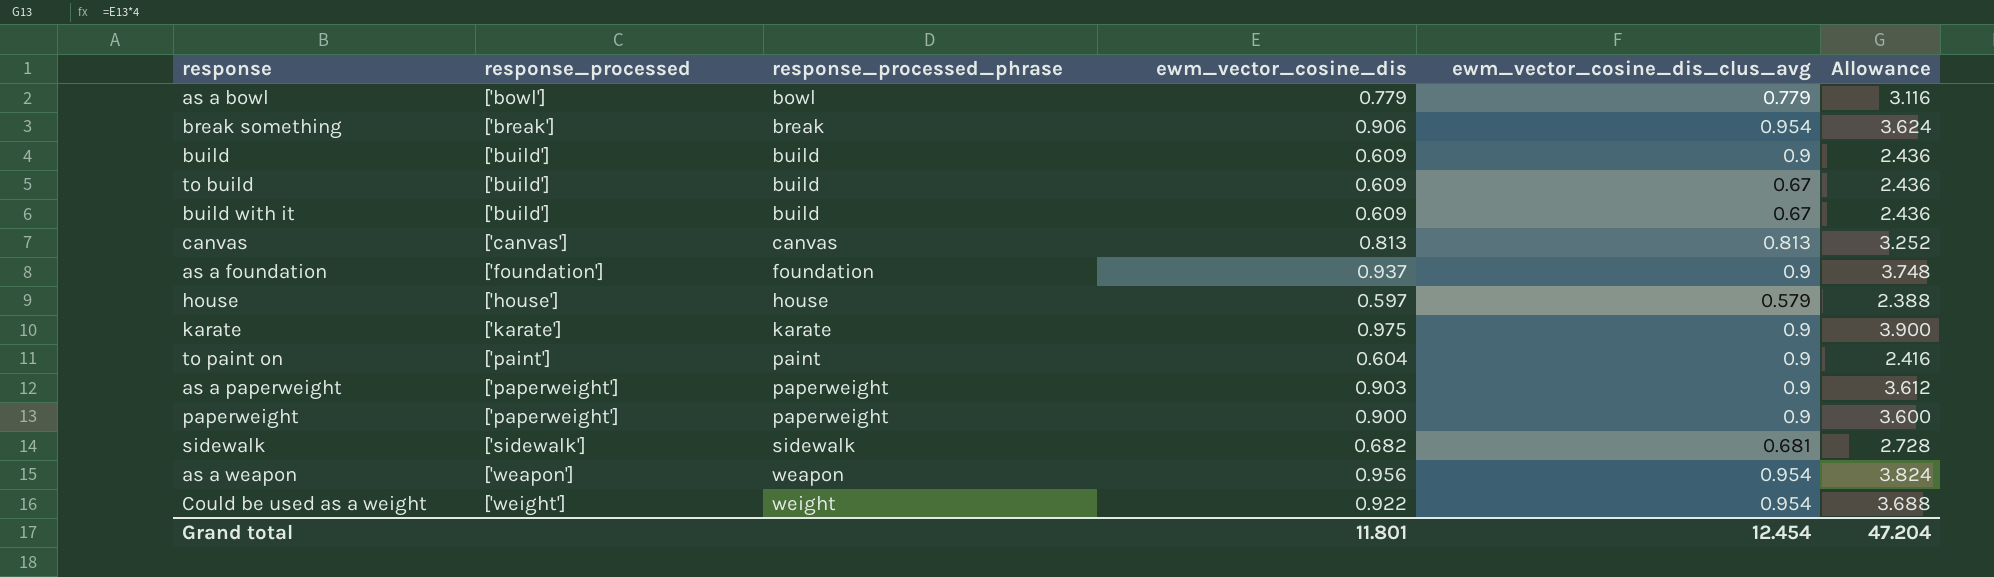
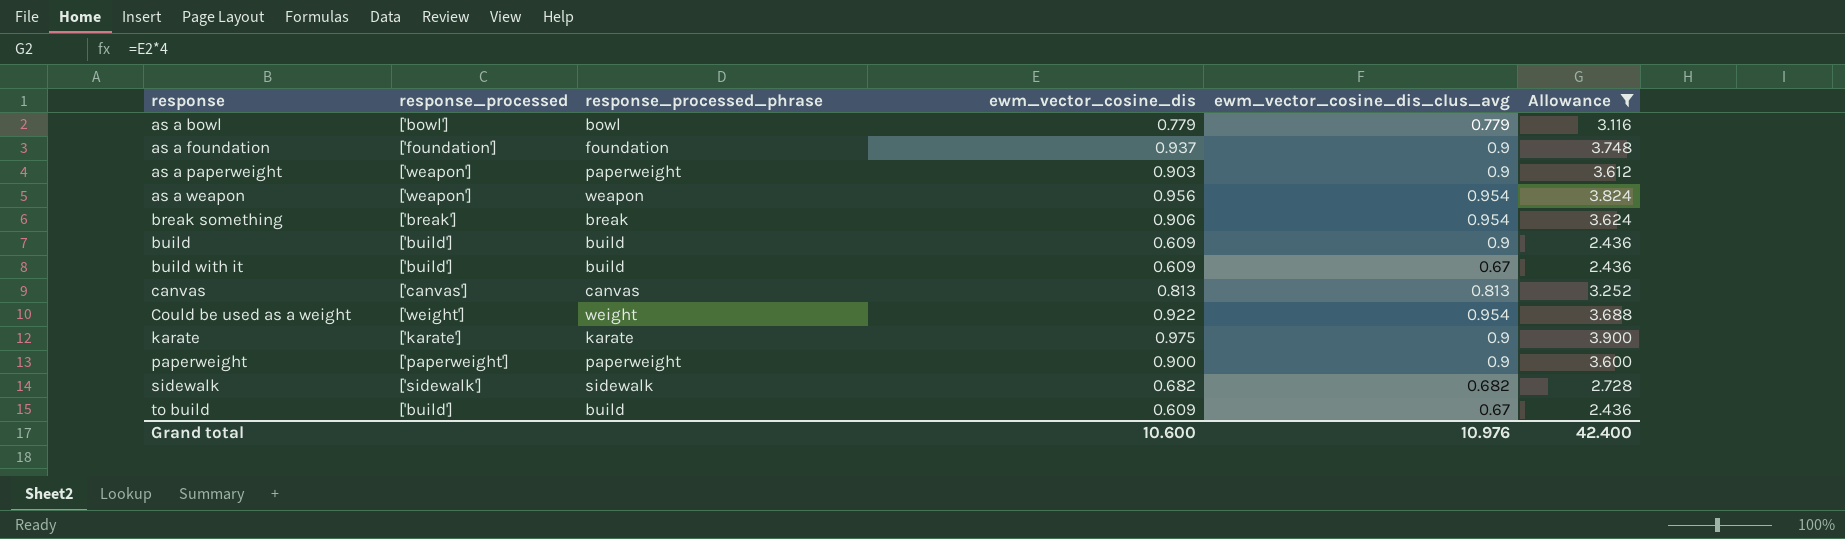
filter: none -> Allowance >= 2.436
row order: response_processed ascending -> response ascending
as a paperweight | response_processed: ['paperweight'] -> ['weapon']
sidewalk | ewm_vector_cosine_dis_clus_avg: 0.681 -> 0.682
Grand total | ewm_vector_cosine_dis: 11.801 -> 10.600
Grand total | ewm_vector_cosine_dis_clus_avg: 12.454 -> 10.976
Grand total | Allowance: 47.204 -> 42.400

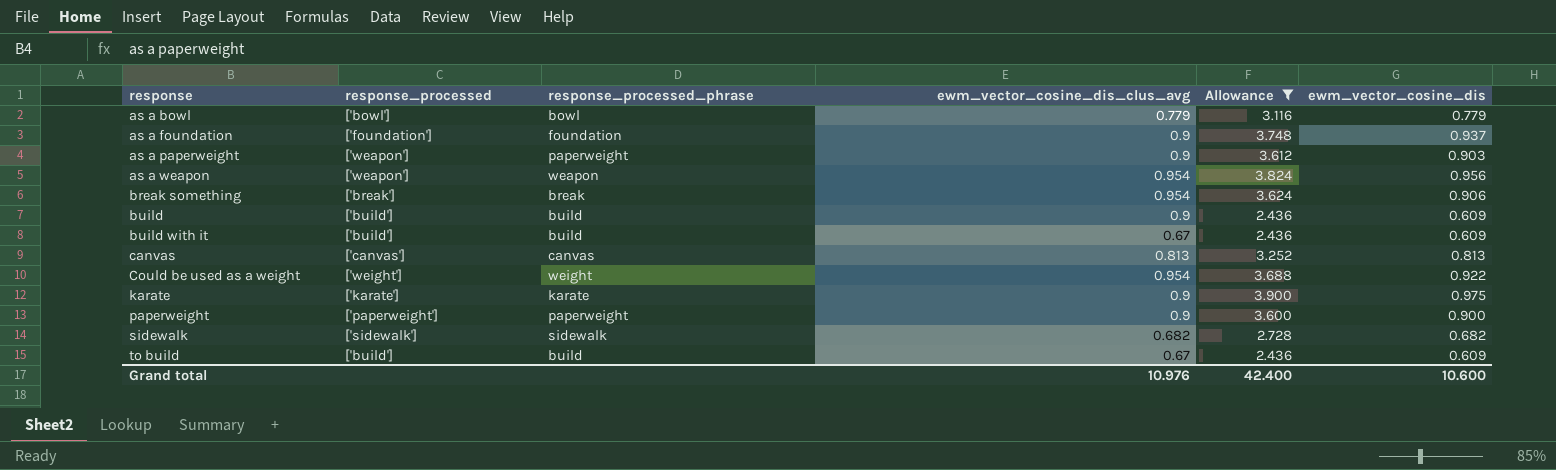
column ewm_vector_cosine_dis | position: 4 -> 6

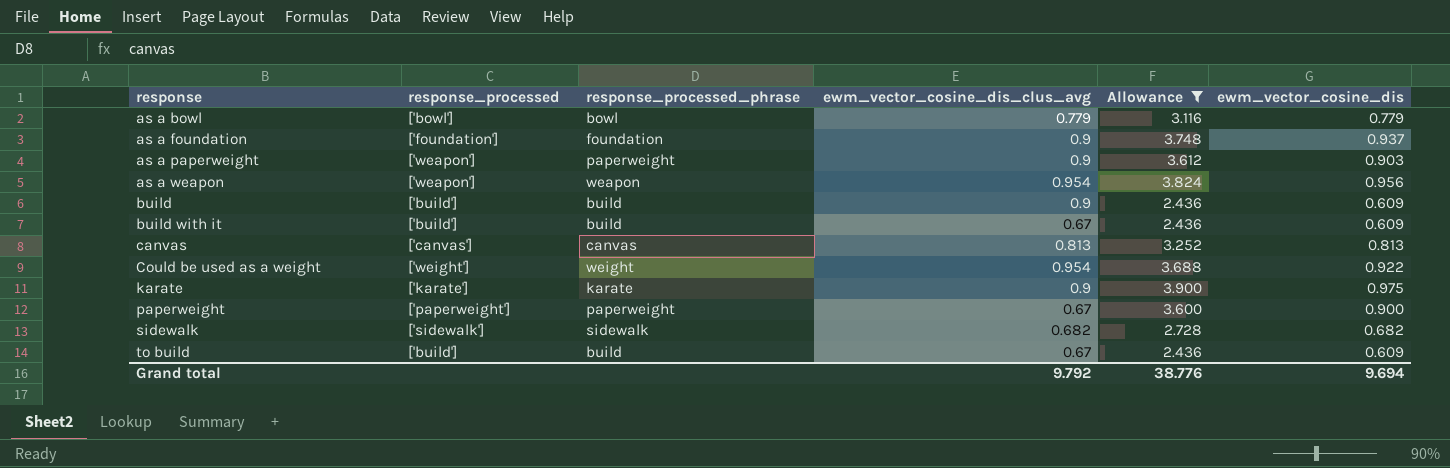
row break something: ['break'] | break | 0.954 | 3.624 | 0.906 -> none
paperweight | ewm_vector_cosine_dis_clus_avg: 0.9 -> 0.67
Grand total | ewm_vector_cosine_dis_clus_avg: 10.976 -> 9.792
Grand total | Allowance: 42.400 -> 38.776
Grand total | ewm_vector_cosine_dis: 10.600 -> 9.694

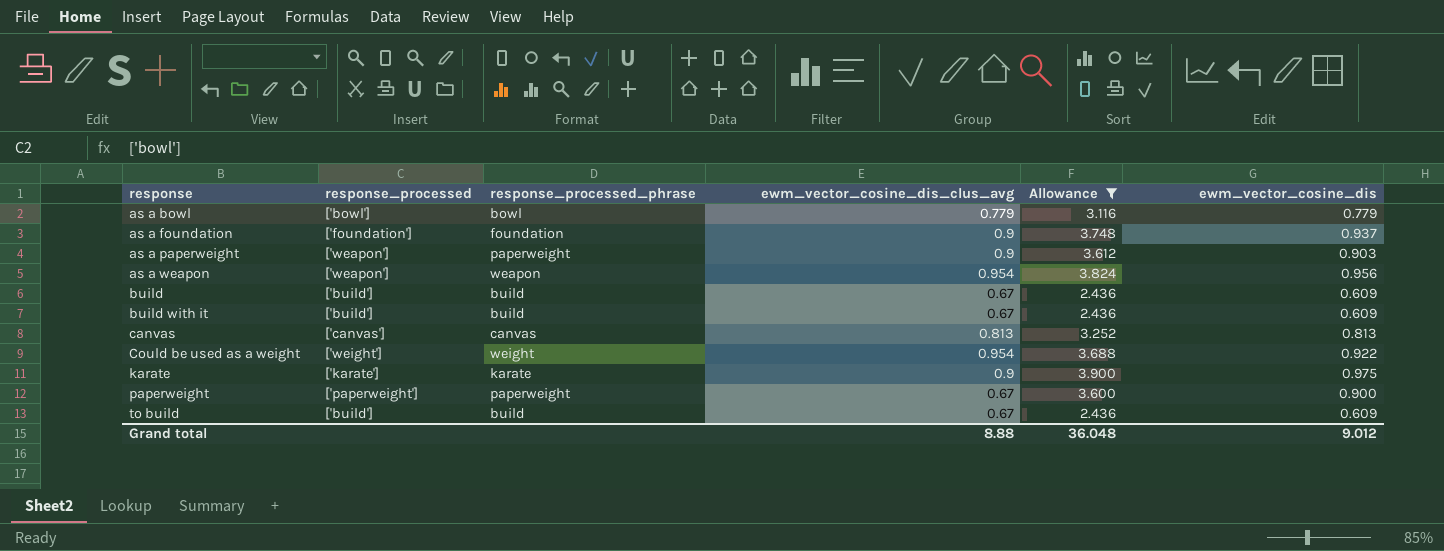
row sidewalk: ['sidewalk'] | sidewalk | 0.682 | 2.728 | 0.682 -> none
build | ewm_vector_cosine_dis_clus_avg: 0.9 -> 0.67
Grand total | ewm_vector_cosine_dis_clus_avg: 9.792 -> 8.88
Grand total | Allowance: 38.776 -> 36.048
Grand total | ewm_vector_cosine_dis: 9.694 -> 9.012

